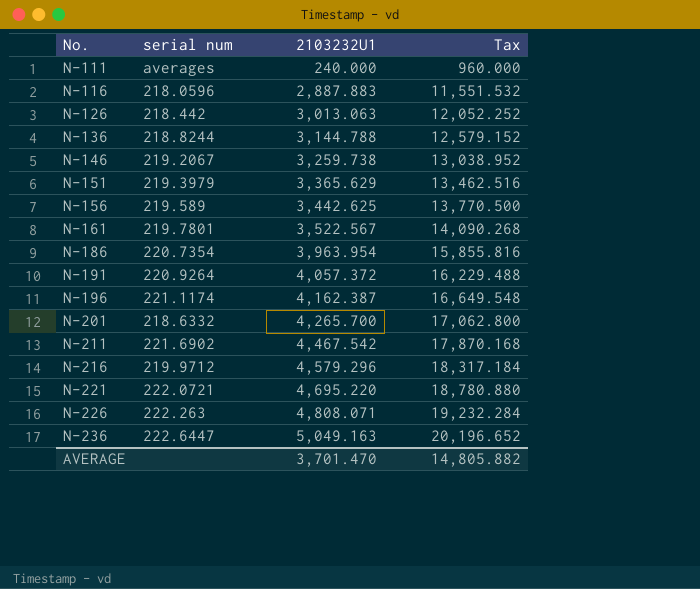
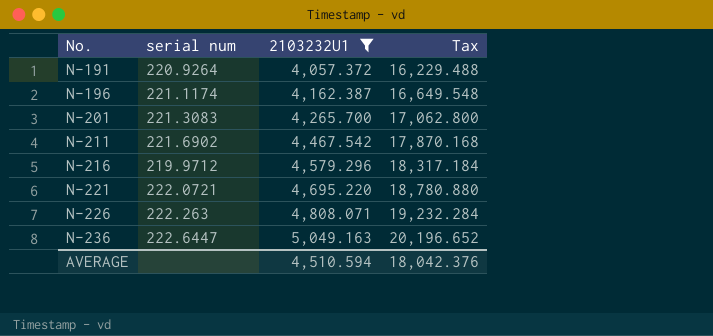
filter: none -> 2103232U1 >= 4,057.372
N-201 | serial num: 218.6332 -> 221.3083
AVERAGE | 2103232U1: 3,701.470 -> 4,510.594
AVERAGE | Tax: 14,805.882 -> 18,042.376

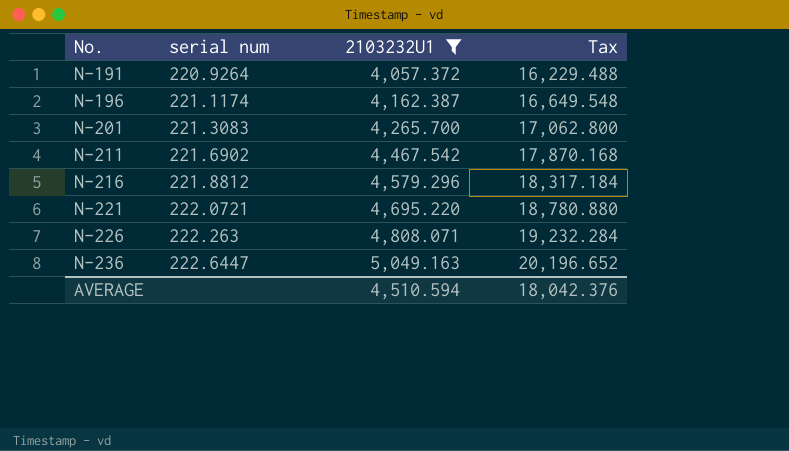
N-216 | serial num: 219.9712 -> 221.8812

